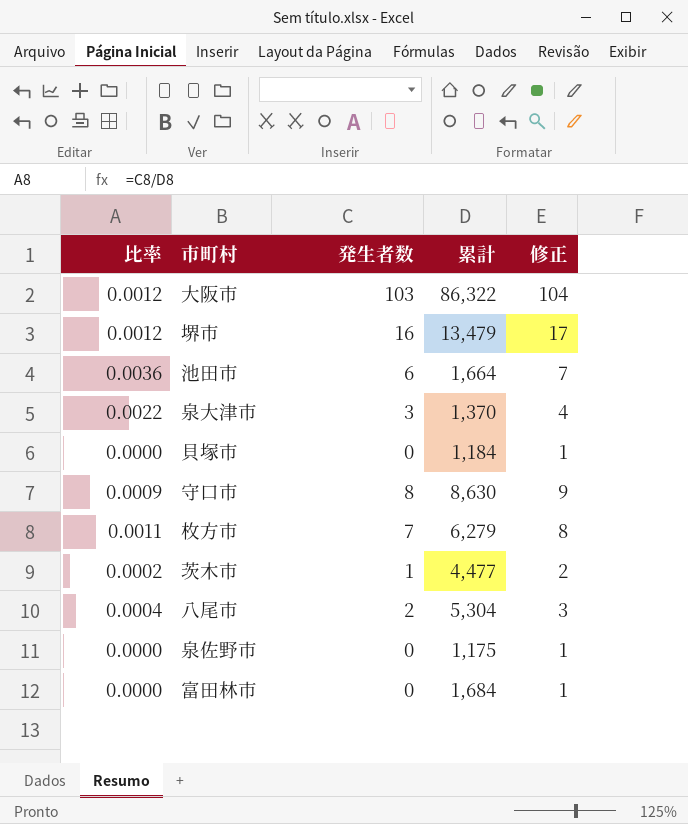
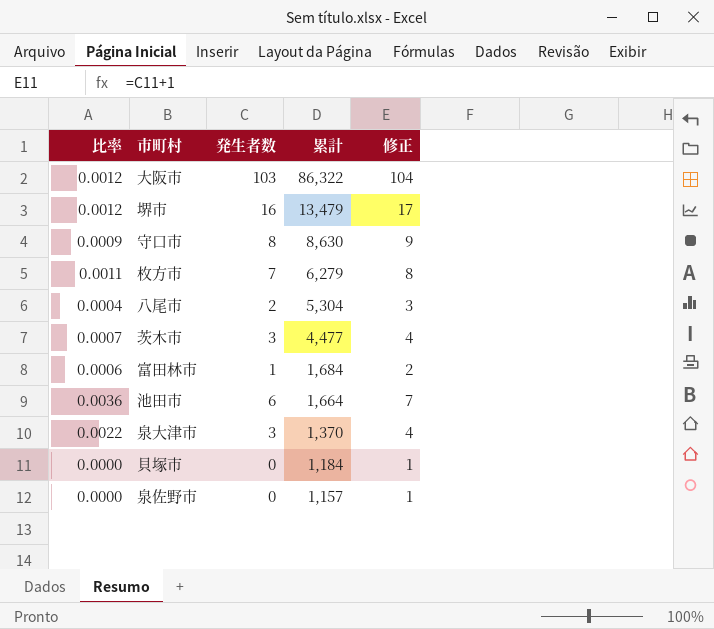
row order: none -> 累計 descending
茨木市 | 比率: 0.0002 -> 0.0007
茨木市 | 発生者数: 1 -> 3
茨木市 | 修正: 2 -> 4
富田林市 | 比率: 0.0000 -> 0.0006
富田林市 | 発生者数: 0 -> 1
富田林市 | 修正: 1 -> 2
泉佐野市 | 累計: 1,175 -> 1,157

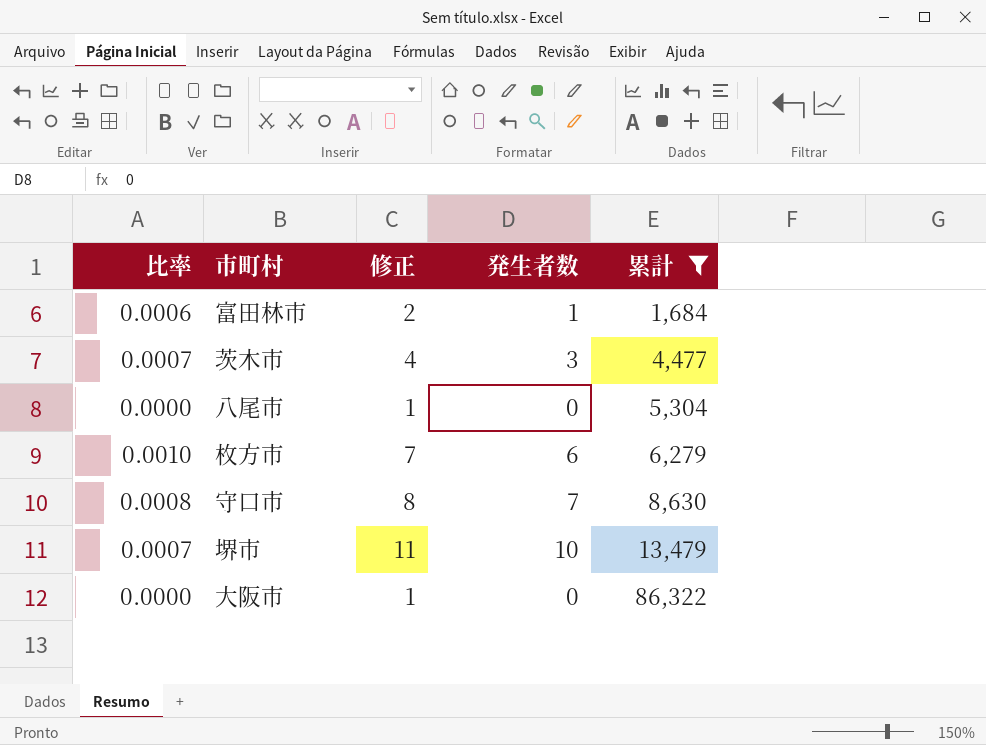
filter: none -> 累計 >= 1,684
row order: 累計 descending -> 累計 ascending
column 修正 | position: 5 -> 3
八尾市 | 比率: 0.0004 -> 0.0000
八尾市 | 修正: 3 -> 1
八尾市 | 発生者数: 2 -> 0
枚方市 | 比率: 0.0011 -> 0.0010
枚方市 | 修正: 8 -> 7
枚方市 | 発生者数: 7 -> 6
守口市 | 比率: 0.0009 -> 0.0008
守口市 | 修正: 9 -> 8
守口市 | 発生者数: 8 -> 7
堺市 | 比率: 0.0012 -> 0.0007
堺市 | 修正: 17 -> 11
堺市 | 発生者数: 16 -> 10
大阪市 | 比率: 0.0012 -> 0.0000
大阪市 | 修正: 104 -> 1
大阪市 | 発生者数: 103 -> 0

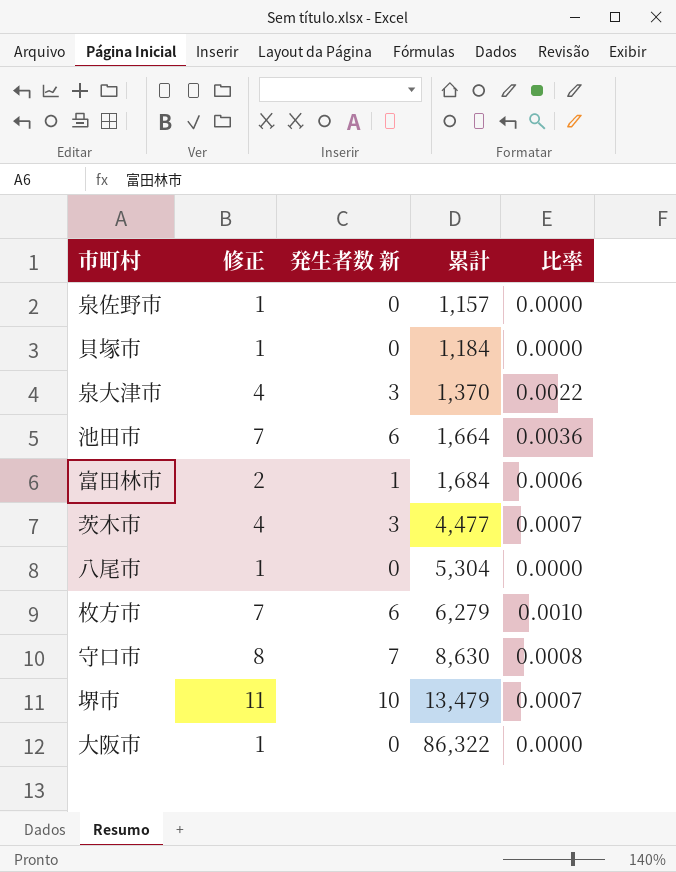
filter: 累計 >= 1,684 -> none
column name: 発生者数 -> 発生者数 新
column 比率 | position: 1 -> 5

